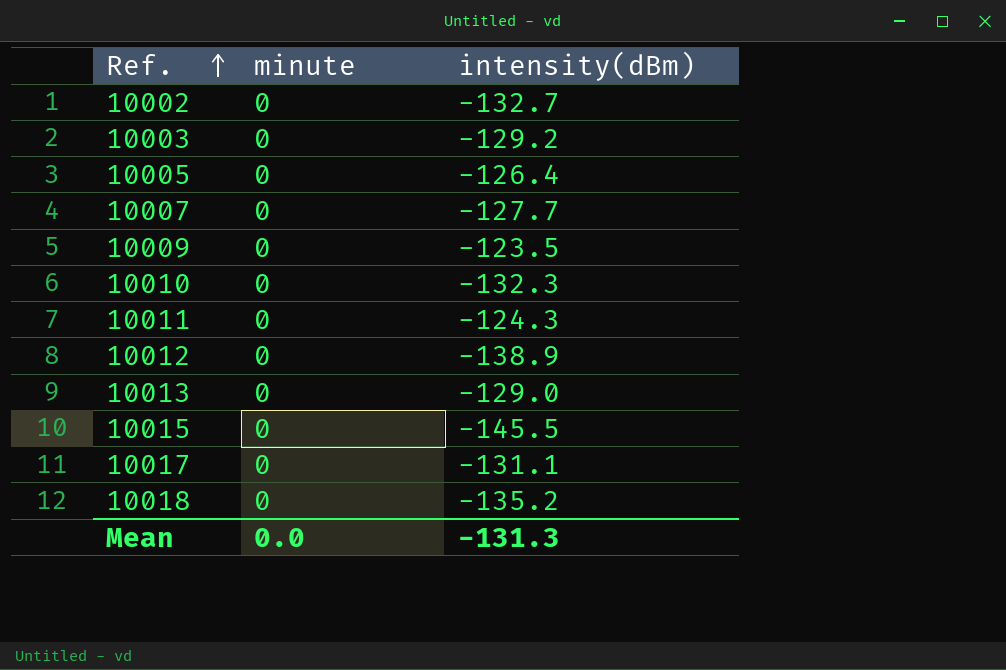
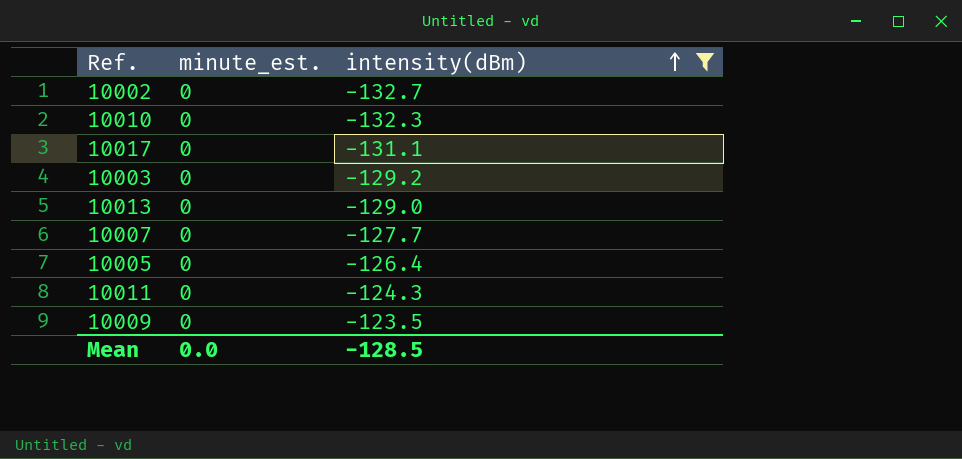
filter: none -> intensity(dBm) >= -132.7
row order: Ref. ascending -> intensity(dBm) ascending
column name: minute -> minute_est.
Mean | intensity(dBm): -131.3 -> -128.5

